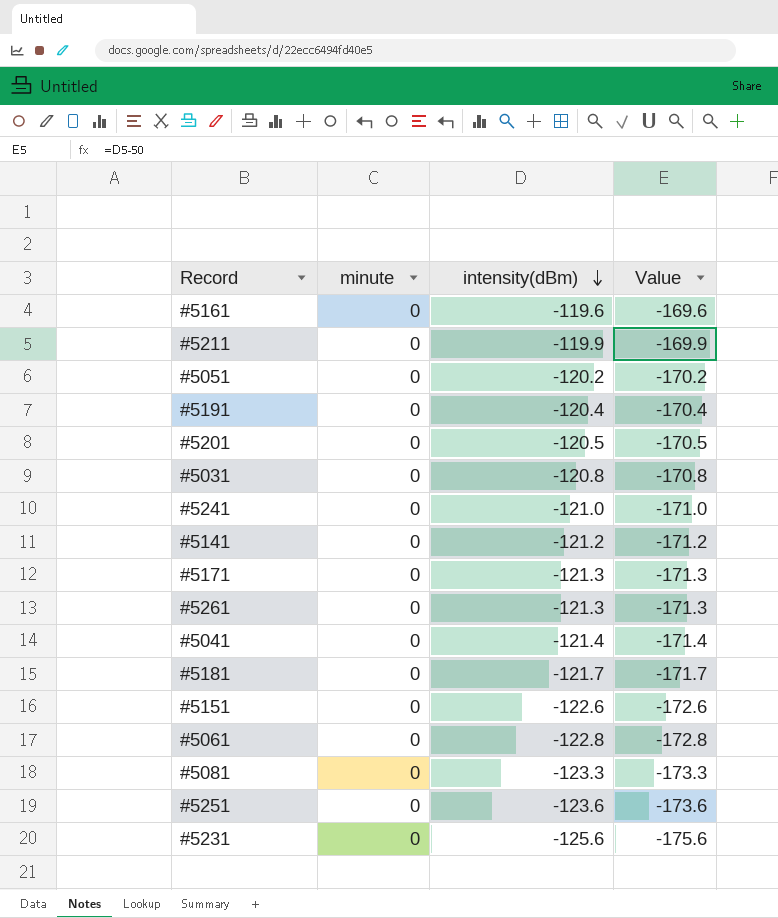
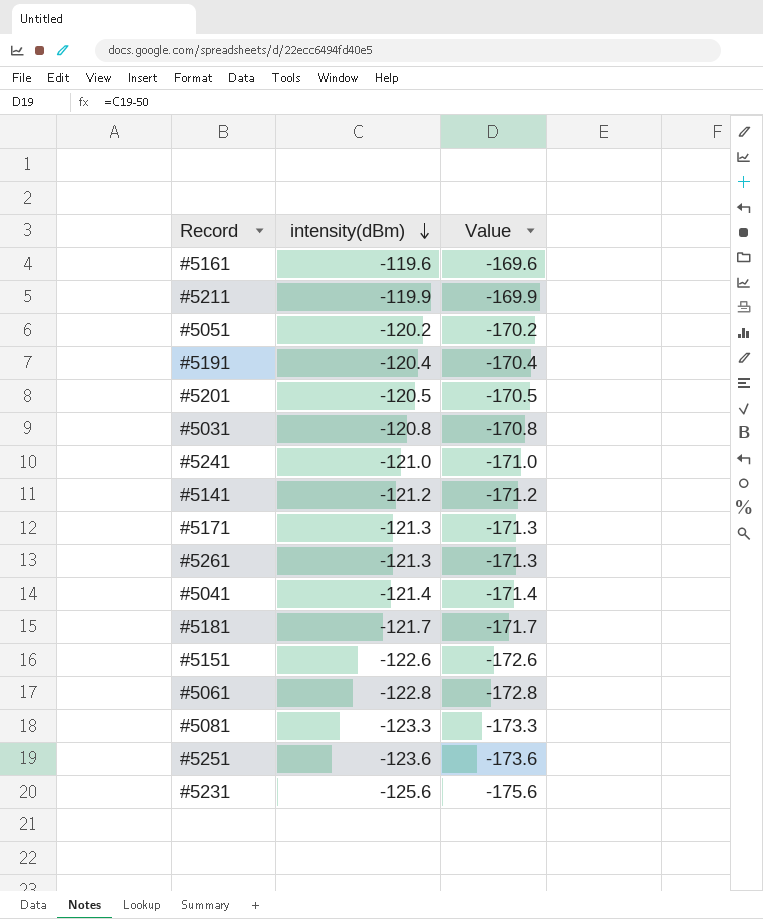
column minute | position: 2 -> none

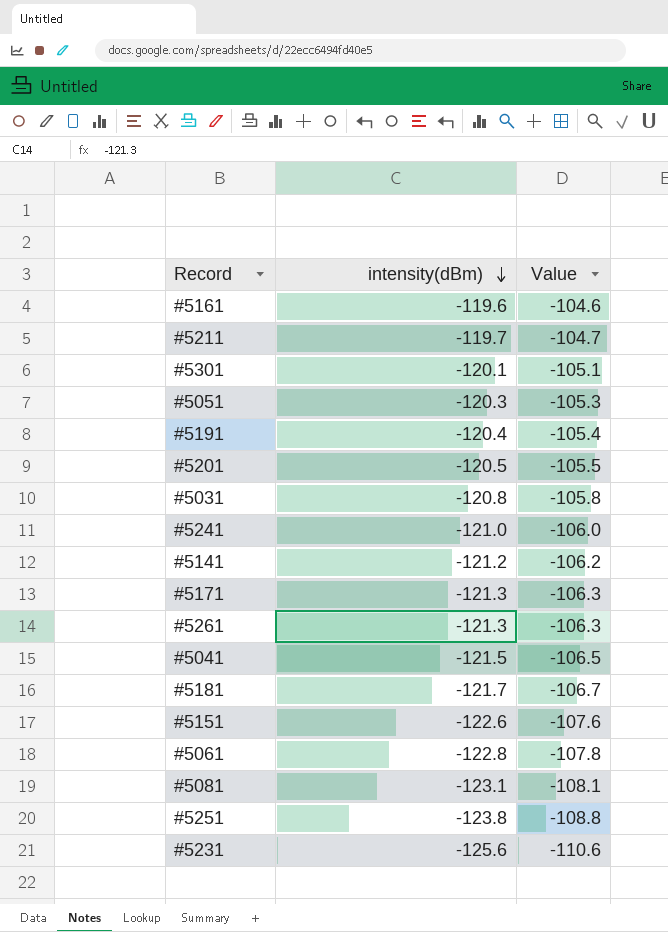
column Value | formula: [intensity(dBm)] - 50 -> [intensity(dBm)] + 15
#5211 | intensity(dBm): -119.9 -> -119.7
row #5301: none -> -120.1 | -105.1
#5051 | intensity(dBm): -120.2 -> -120.3
#5041 | intensity(dBm): -121.4 -> -121.5
#5081 | intensity(dBm): -123.3 -> -123.1
#5251 | intensity(dBm): -123.6 -> -123.8

